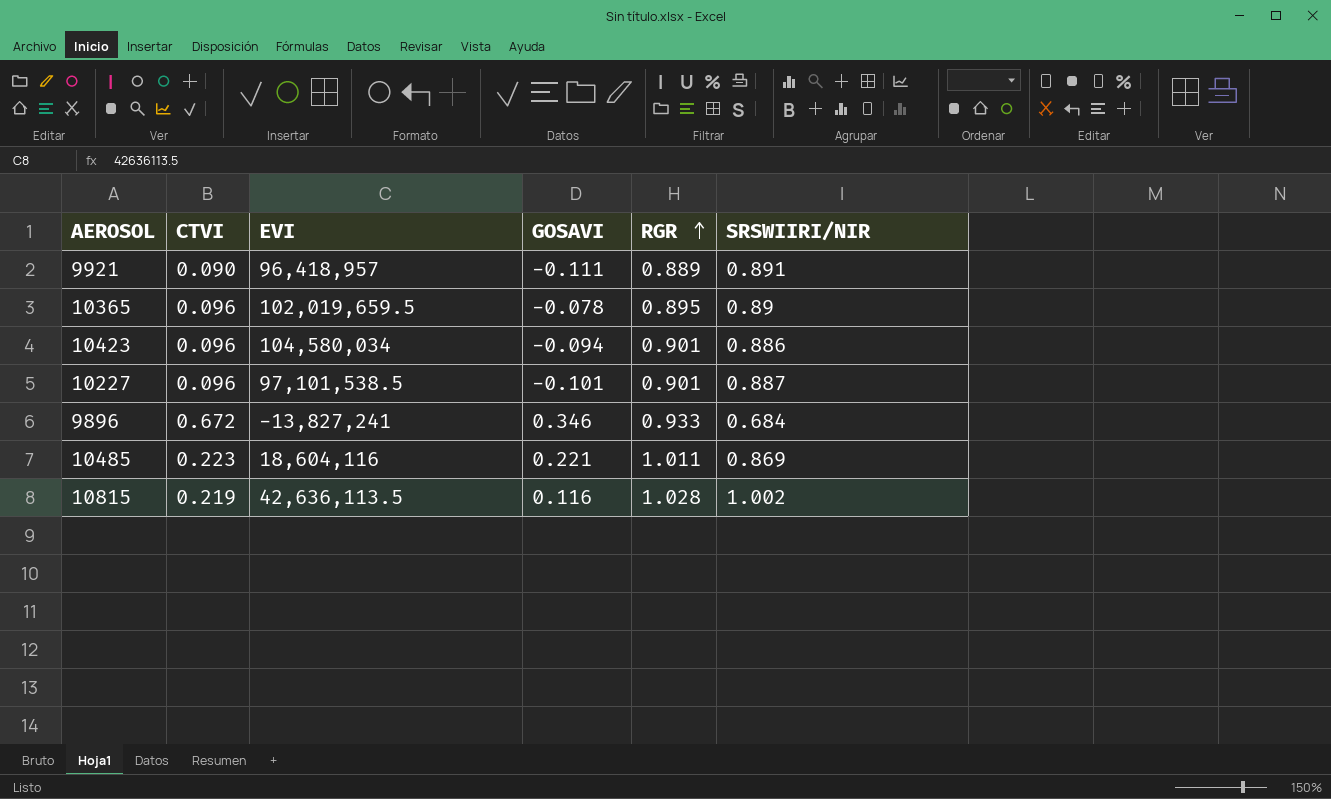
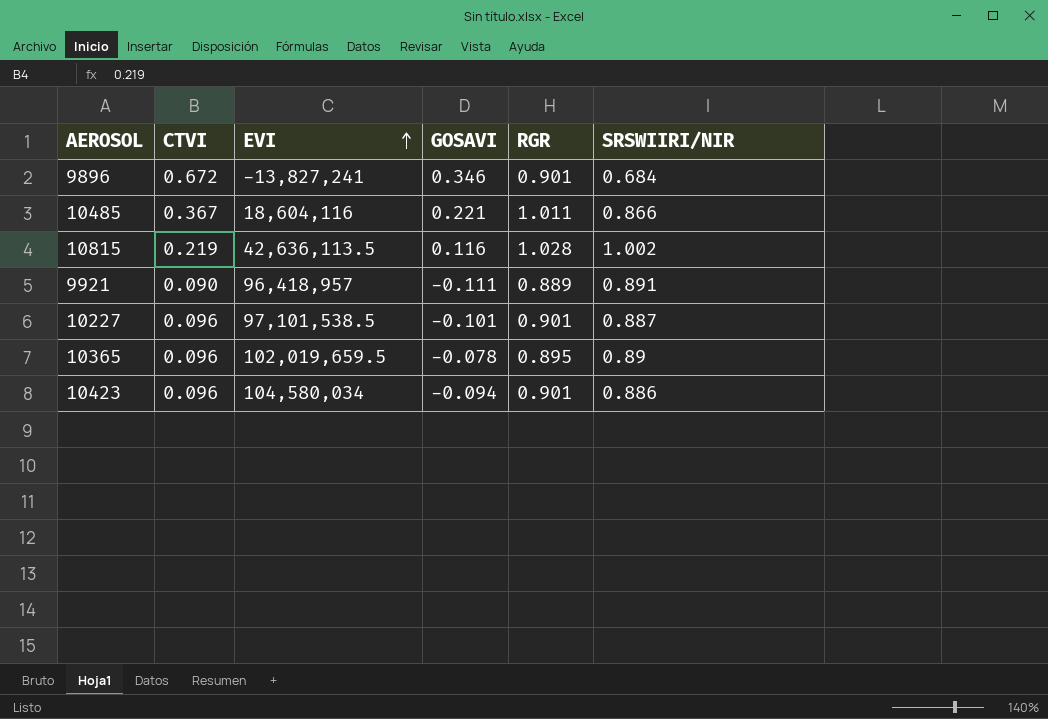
row order: RGR ascending -> EVI ascending
9896 | RGR: 0.933 -> 0.901
10485 | CTVI: 0.223 -> 0.367
10485 | SRSWIIRI/NIR: 0.869 -> 0.866

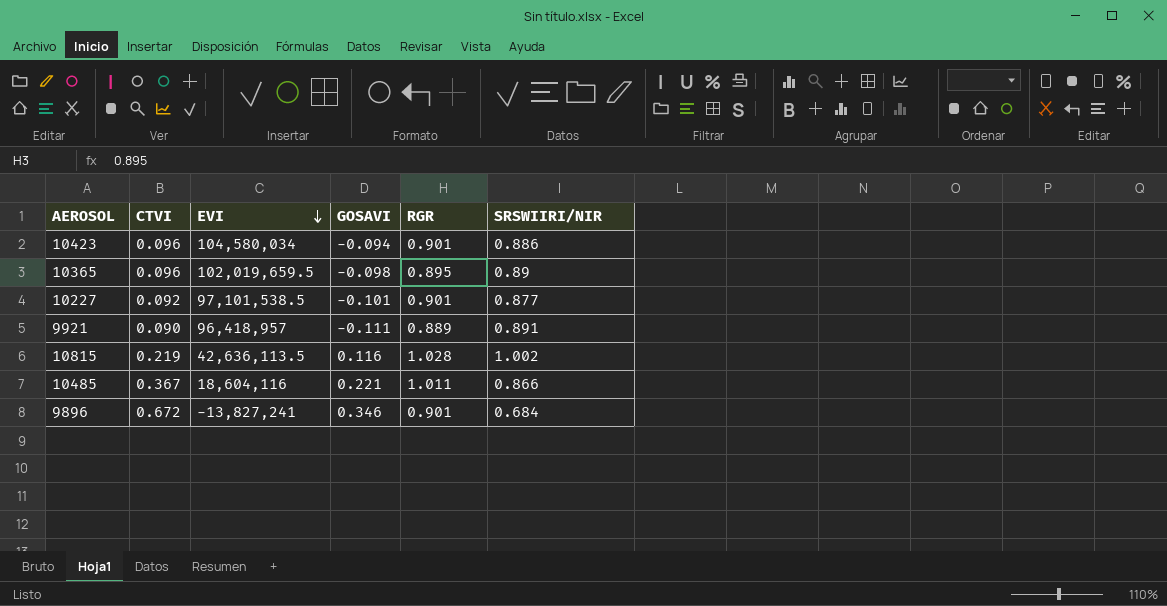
row order: EVI ascending -> EVI descending
10365 | GOSAVI: -0.078 -> -0.098
10227 | CTVI: 0.096 -> 0.092
10227 | SRSWIIRI/NIR: 0.887 -> 0.877

